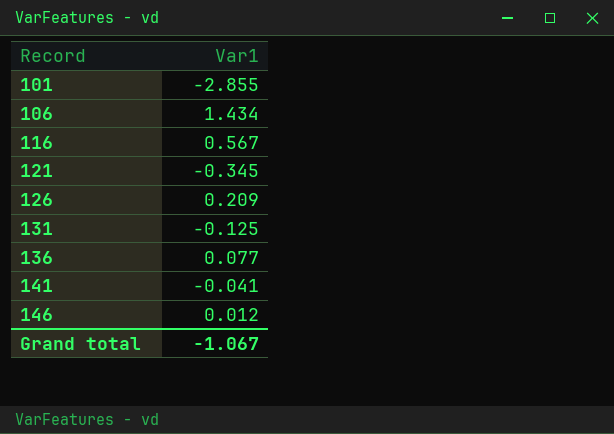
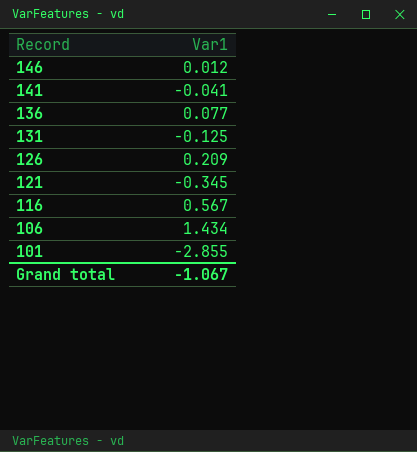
row order: Record ascending -> Record descending

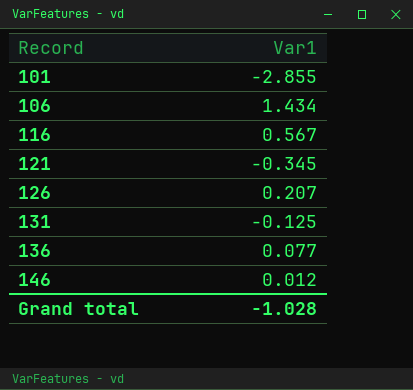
row order: Record descending -> Record ascending
row 141: -0.041 -> none
126 | Var1: 0.209 -> 0.207
Grand total | Var1: -1.067 -> -1.028

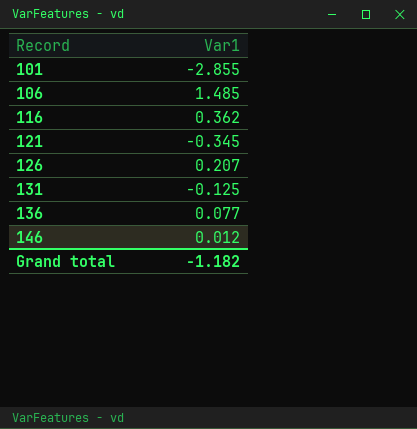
106 | Var1: 1.434 -> 1.485
116 | Var1: 0.567 -> 0.362
Grand total | Var1: -1.028 -> -1.182

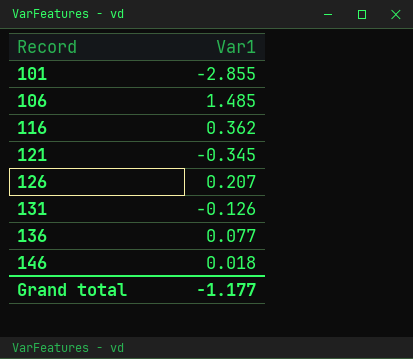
131 | Var1: -0.125 -> -0.126
146 | Var1: 0.012 -> 0.018
Grand total | Var1: -1.182 -> -1.177

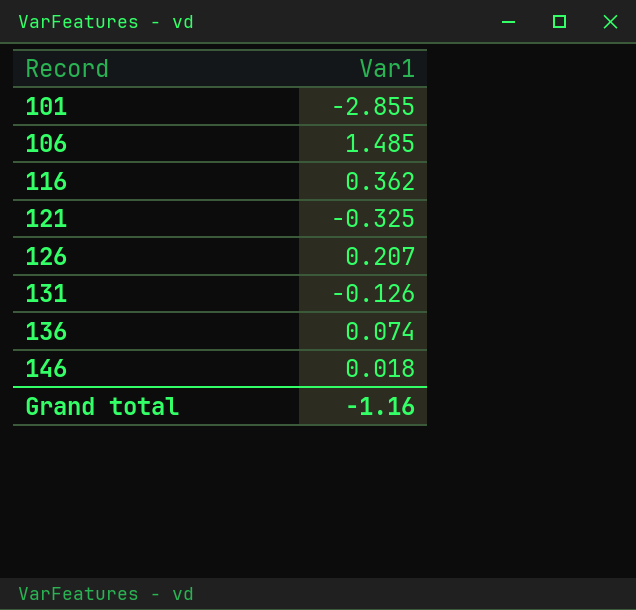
121 | Var1: -0.345 -> -0.325
136 | Var1: 0.077 -> 0.074
Grand total | Var1: -1.177 -> -1.16

